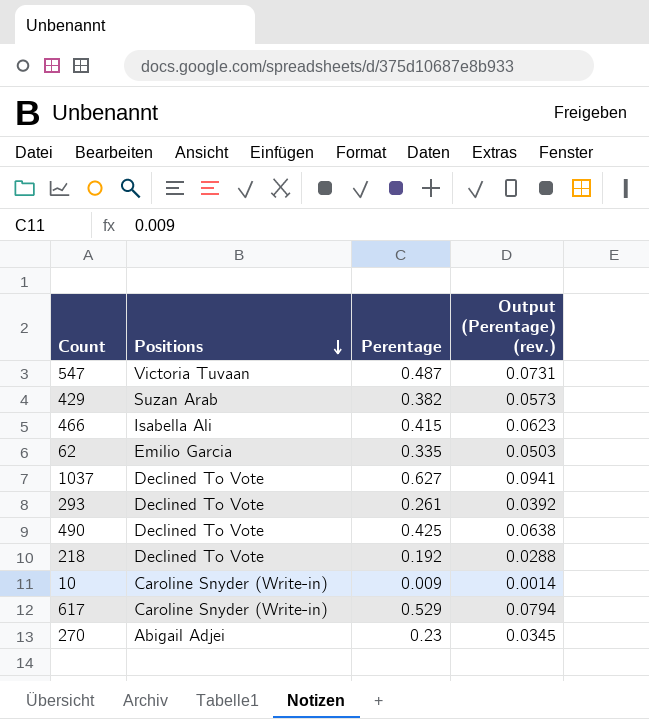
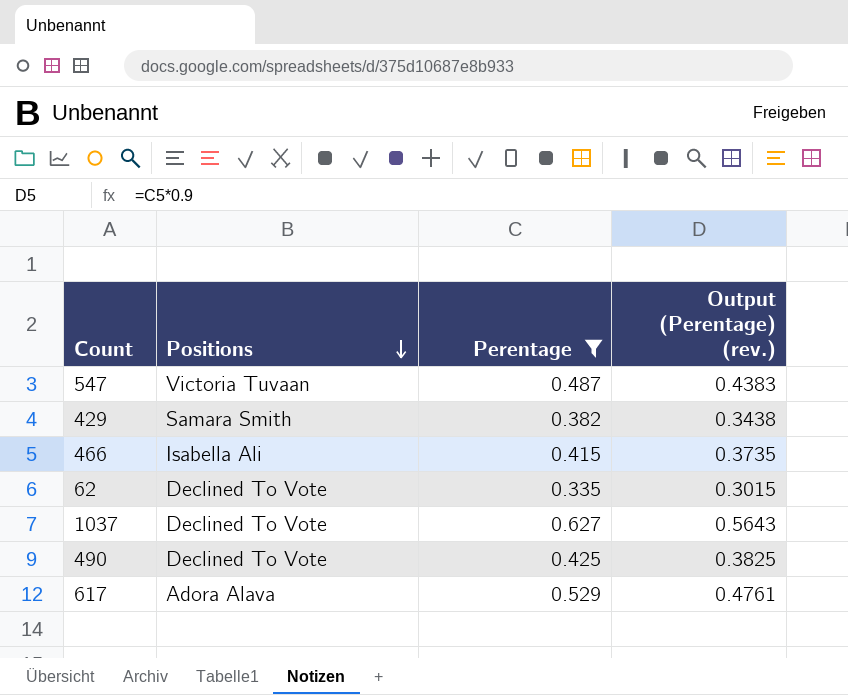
filter: none -> Perentage >= 0.335
column Output (Perentage) (rev.) | formula: [Perentage] * 0.15 -> [Perentage] * 0.9
429 | Positions: Suzan Arab -> Samara Smith
62 | Positions: Emilio Garcia -> Declined To Vote
617 | Positions: Caroline Snyder (Write-in) -> Adora Alava

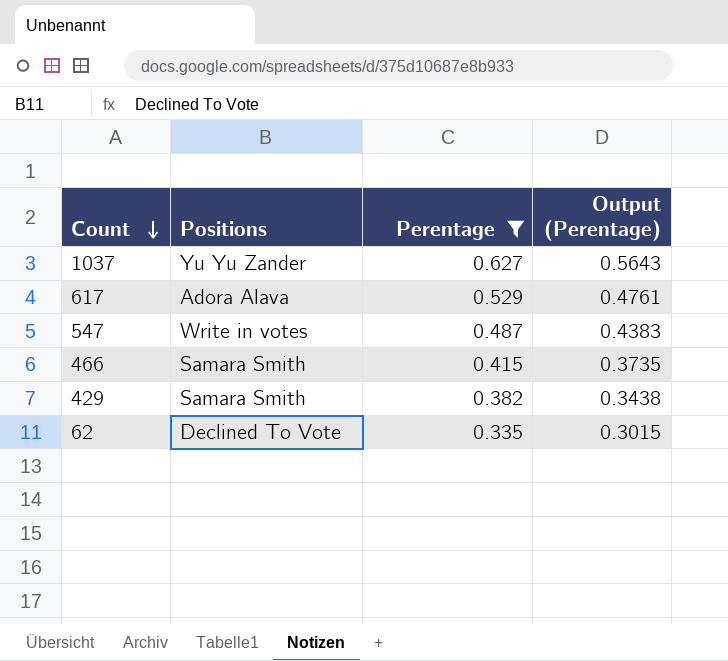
row order: Positions descending -> Count descending
column name: Output (Perentage) (rev.) -> Output (Perentage)
row 490: Declined To Vote | 0.425 | 0.3825 -> none
1037 | Positions: Declined To Vote -> Yu Yu Zander
547 | Positions: Victoria Tuvaan -> Write in votes
466 | Positions: Isabella Ali -> Samara Smith

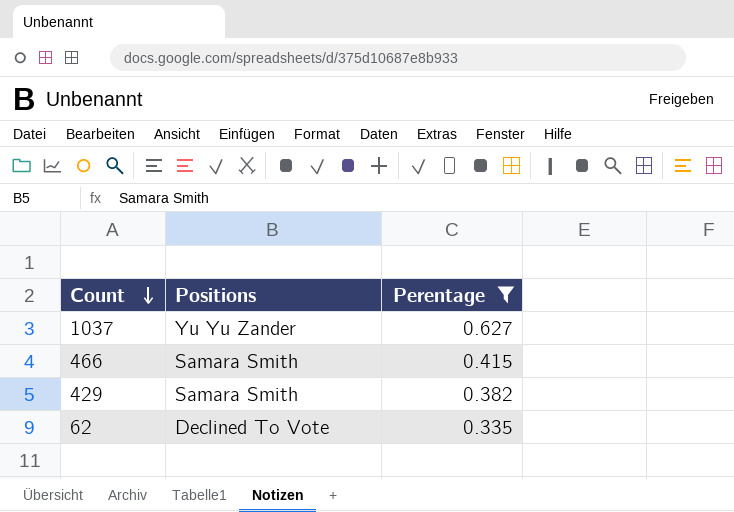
column Output (Perentage) | formula: [Perentage] * 0.9 -> none
row 617: Adora Alava | 0.529 | 0.4761 -> none
row 547: Write in votes | 0.487 | 0.4383 -> none

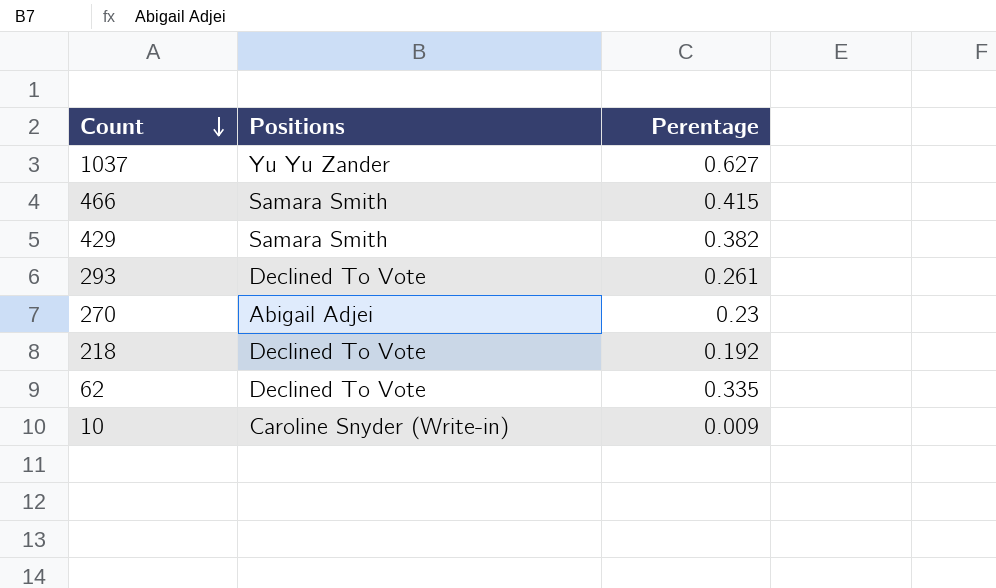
filter: Perentage >= 0.335 -> none

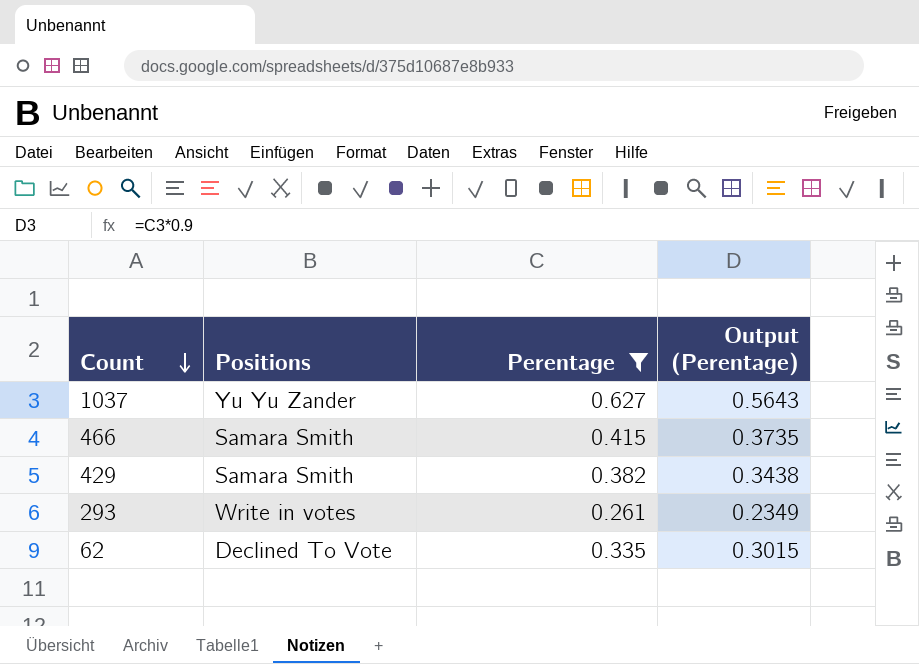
filter: none -> Perentage >= 0.261
column Output (Perentage) | formula: none -> [Perentage] * 0.9
293 | Positions: Declined To Vote -> Write in votes

